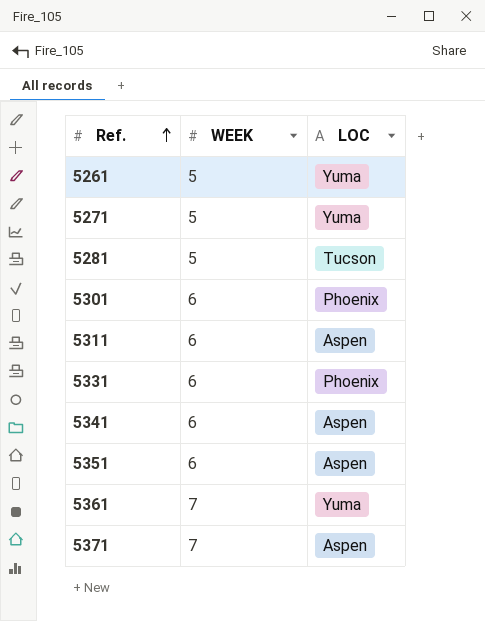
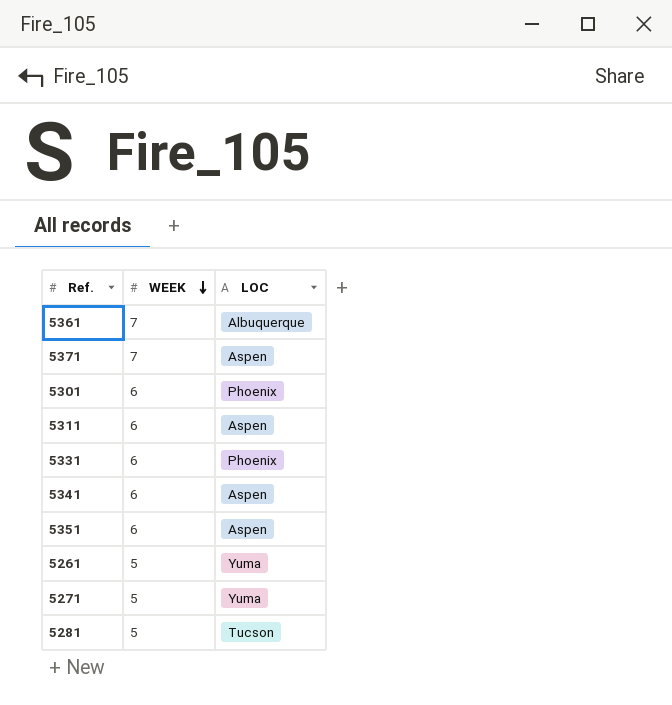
row order: Ref. ascending -> WEEK descending
5361 | LOC: Yuma -> Albuquerque

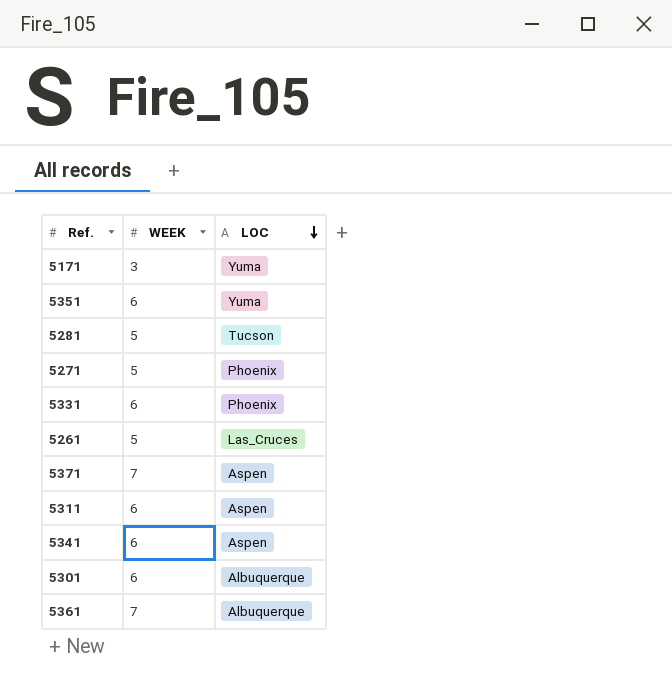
row order: WEEK descending -> LOC descending
row 5171: none -> 3 | Yuma
5351 | LOC: Aspen -> Yuma
5271 | LOC: Yuma -> Phoenix
5261 | LOC: Yuma -> Las_Cruces
5301 | LOC: Phoenix -> Albuquerque

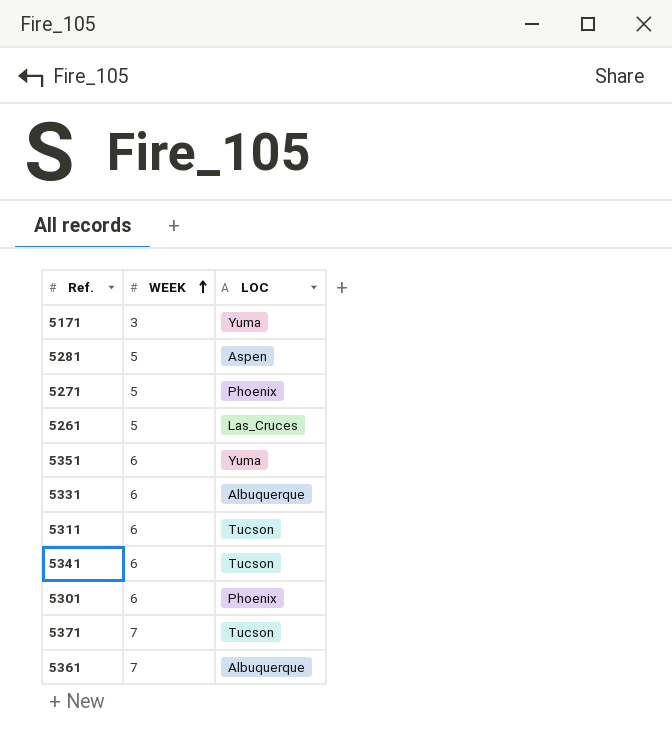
row order: LOC descending -> WEEK ascending
5281 | LOC: Tucson -> Aspen
5331 | LOC: Phoenix -> Albuquerque
5311 | LOC: Aspen -> Tucson
5341 | LOC: Aspen -> Tucson
5301 | LOC: Albuquerque -> Phoenix
5371 | LOC: Aspen -> Tucson

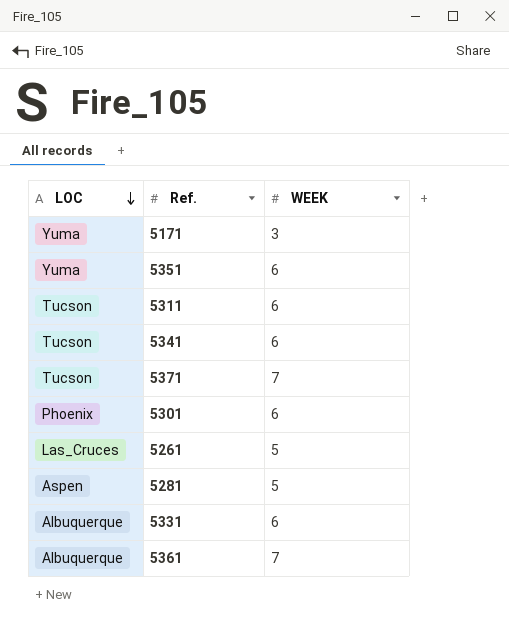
row order: WEEK ascending -> LOC descending
column LOC | position: 3 -> 1
row 5271: 5 | Phoenix -> none

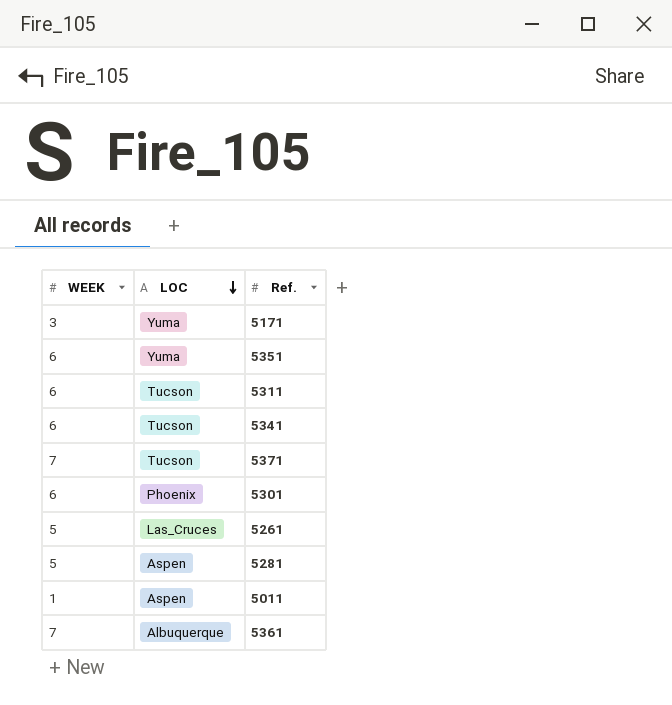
column WEEK | position: 3 -> 1
row 5331: Albuquerque | 6 -> none
row 5011: none -> 1 | Aspen

